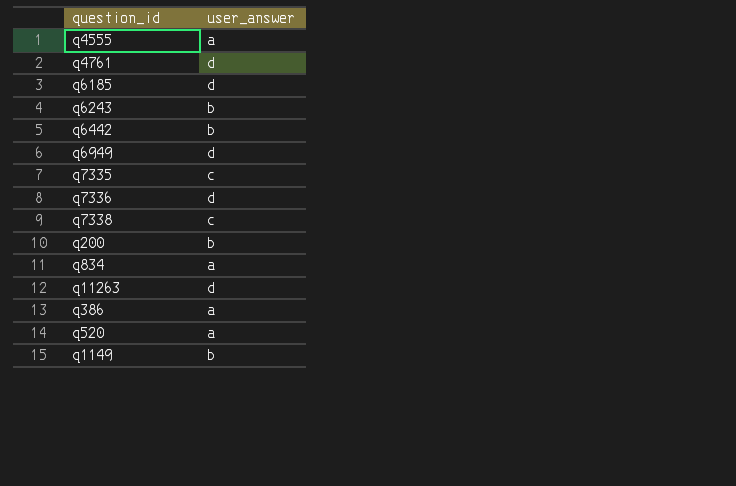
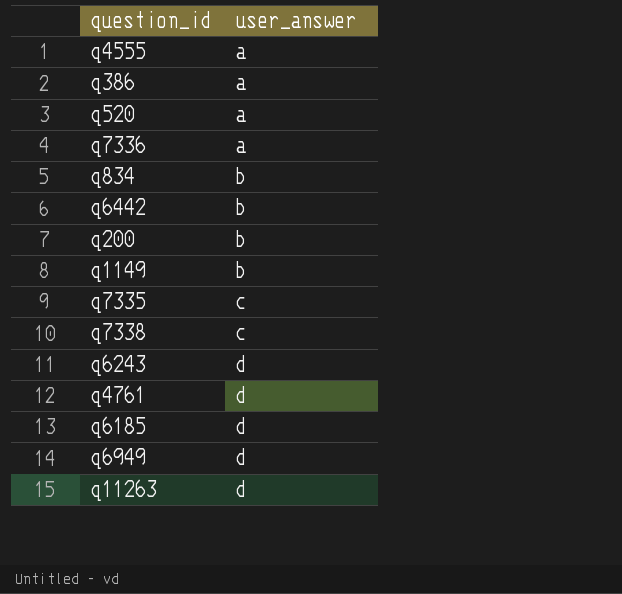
row order: none -> user_answer ascending
q7336 | user_answer: d -> a
q834 | user_answer: a -> b
q6243 | user_answer: b -> d

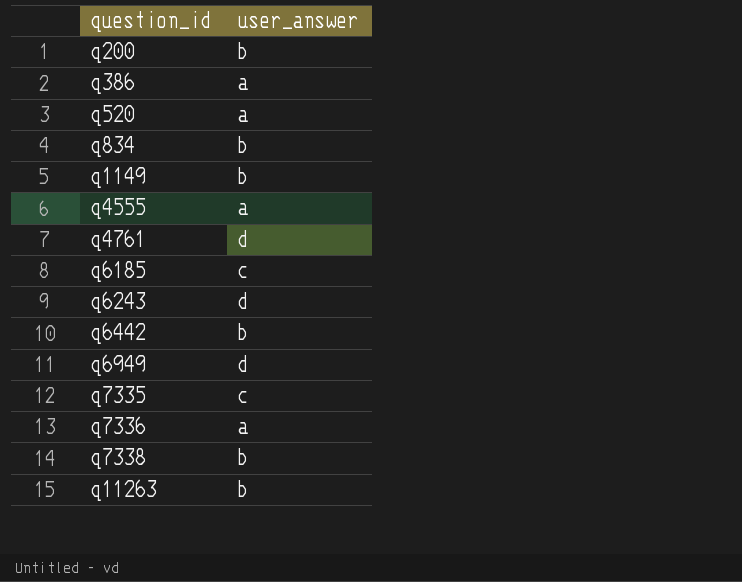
row order: user_answer ascending -> question_id ascending
q6185 | user_answer: d -> c
q7338 | user_answer: c -> b
q11263 | user_answer: d -> b

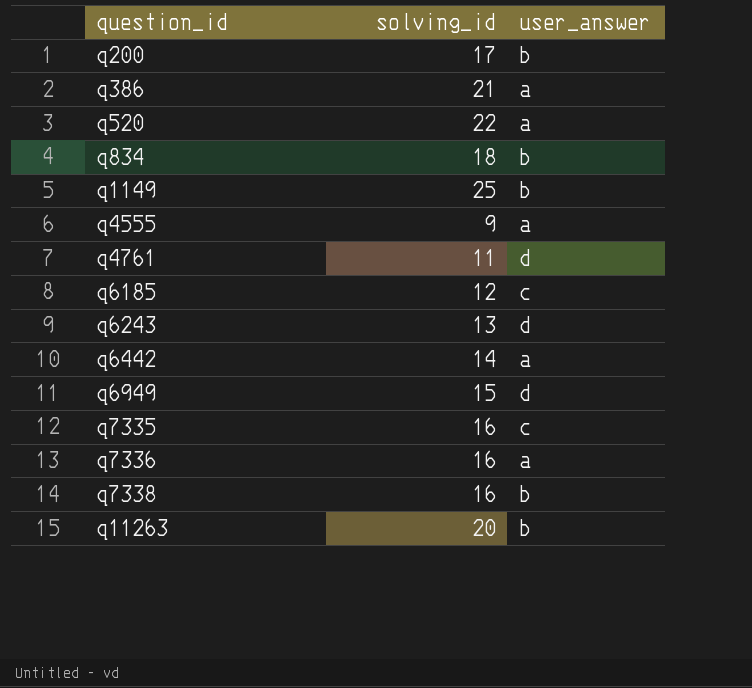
column solving_id | position: none -> 2
q6442 | user_answer: b -> a

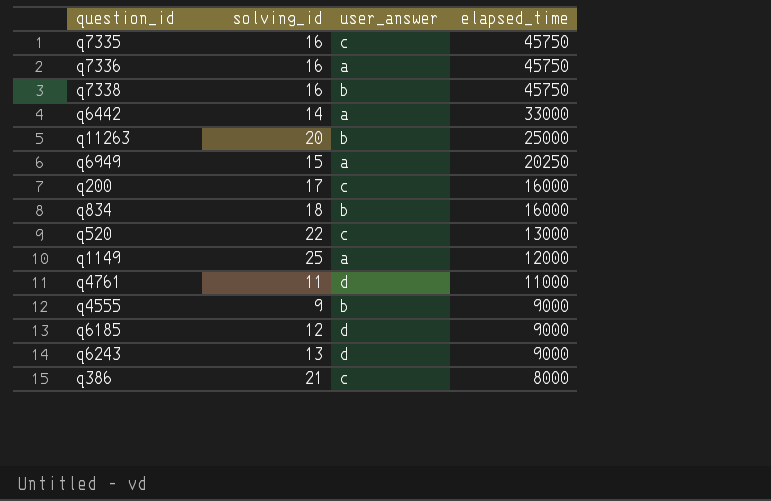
row order: question_id ascending -> elapsed_time descending
column elapsed_time | position: none -> 4
q6949 | user_answer: d -> a
q200 | user_answer: b -> c
q520 | user_answer: a -> c
q1149 | user_answer: b -> a
q4555 | user_answer: a -> b
q6185 | user_answer: c -> d
q386 | user_answer: a -> c

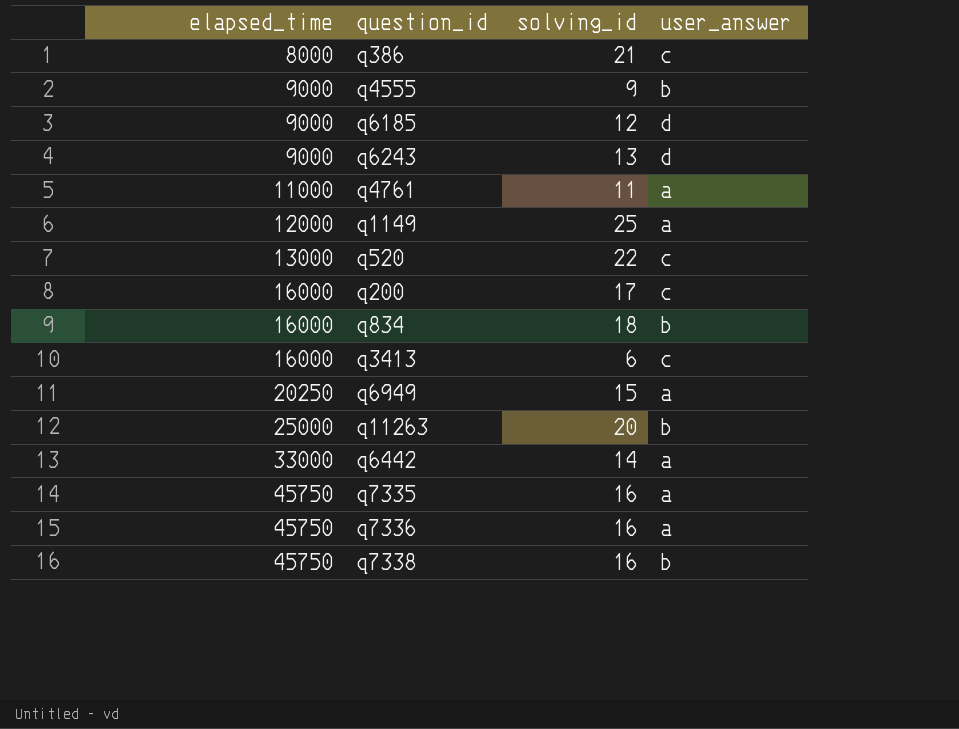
row order: elapsed_time descending -> elapsed_time ascending
column elapsed_time | position: 4 -> 1
q4761 | user_answer: d -> a
row q3413: none -> 16000 | 6 | c
q7335 | user_answer: c -> a

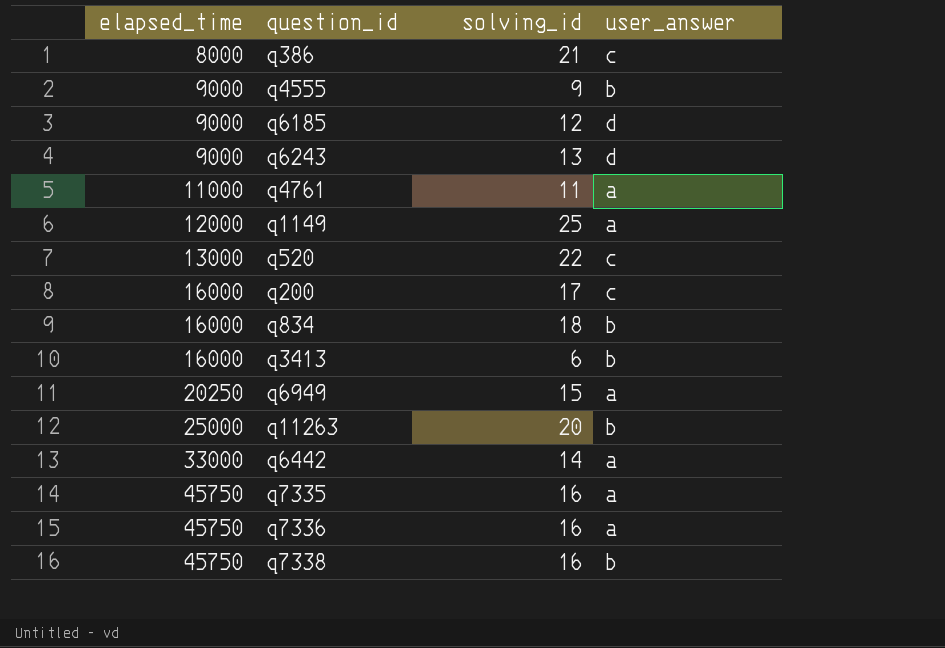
q3413 | user_answer: c -> b

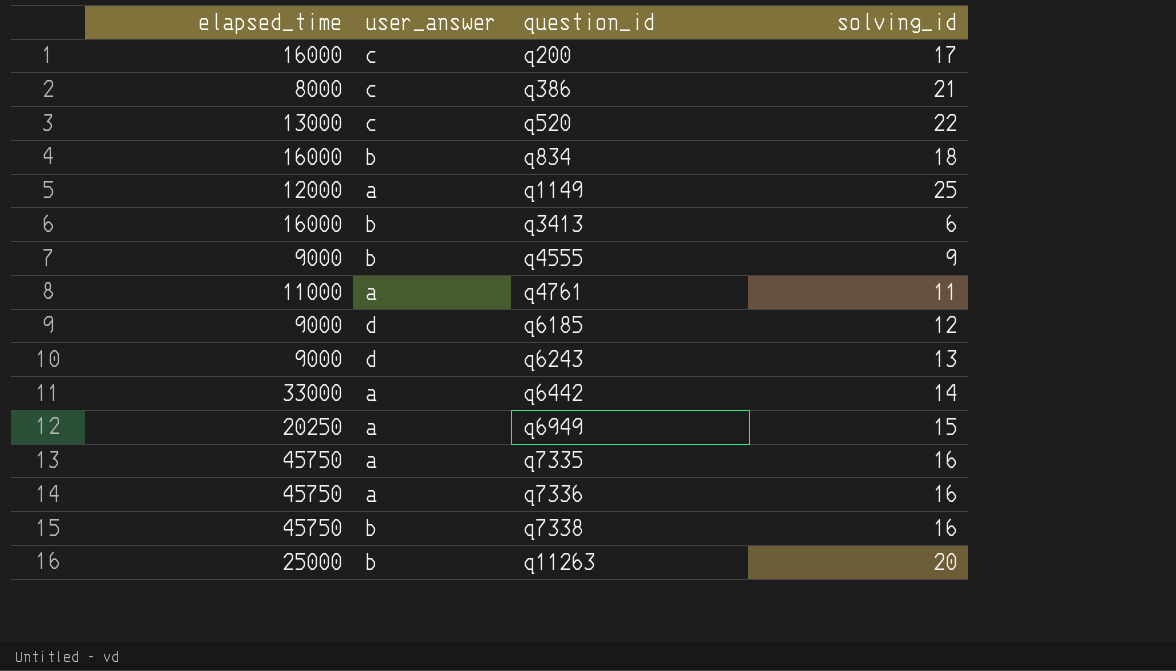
row order: elapsed_time ascending -> question_id ascending
column user_answer | position: 4 -> 2

